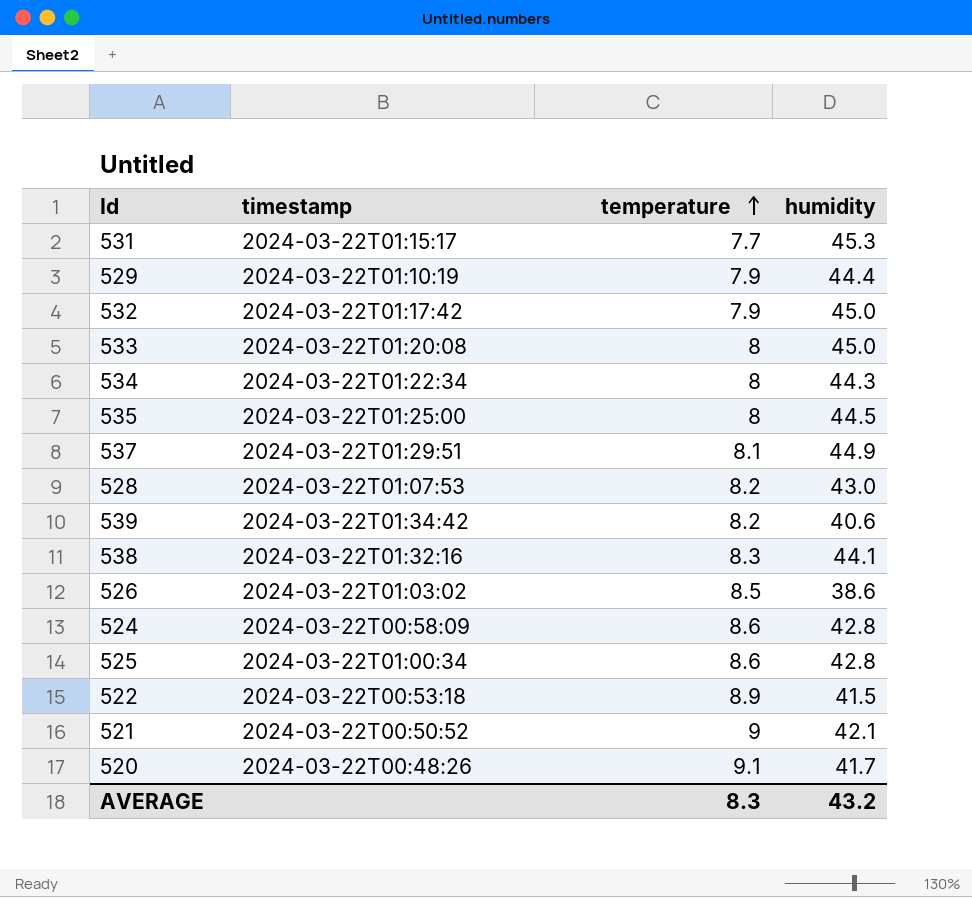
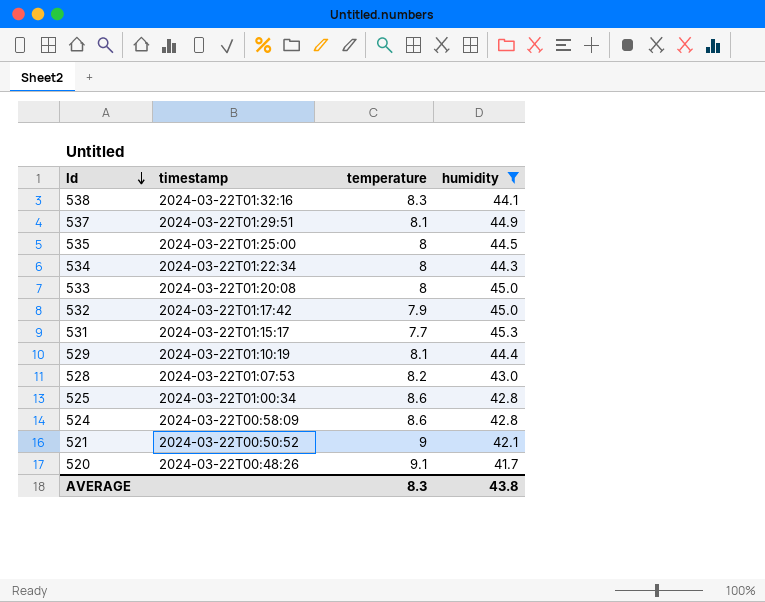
filter: none -> humidity >= 41.7
row order: temperature ascending -> Id descending
529 | temperature: 7.9 -> 8.1
AVERAGE | humidity: 43.2 -> 43.8

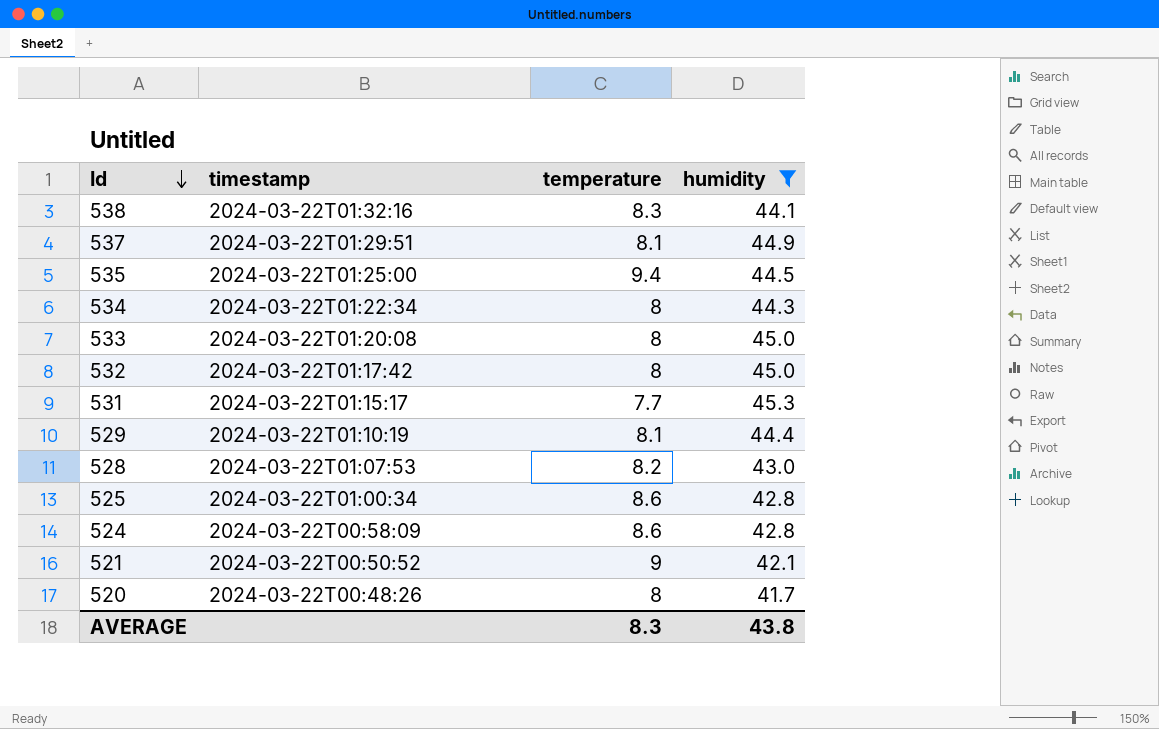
535 | temperature: 8 -> 9.4
532 | temperature: 7.9 -> 8
520 | temperature: 9.1 -> 8

